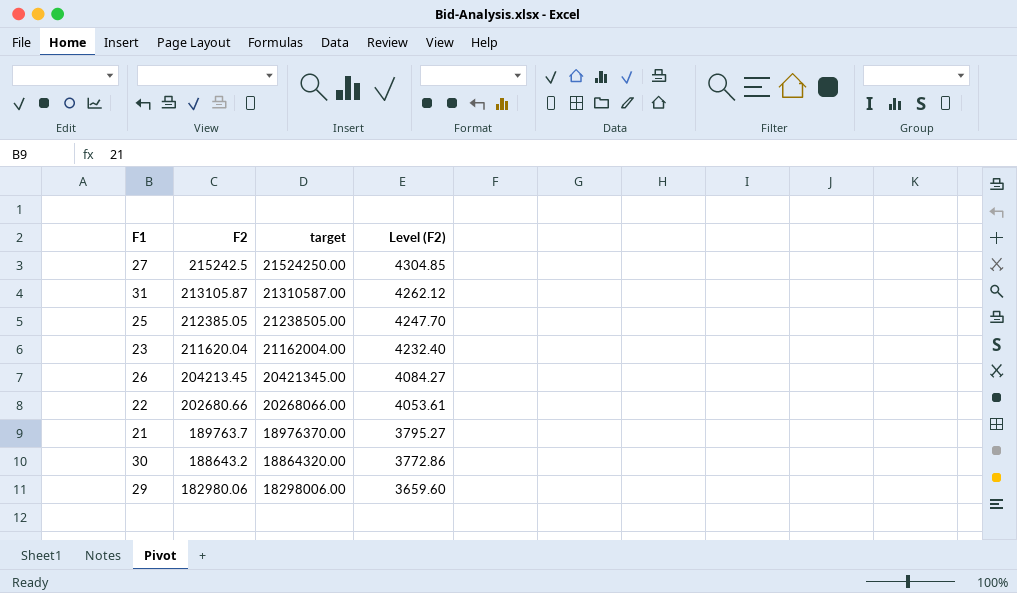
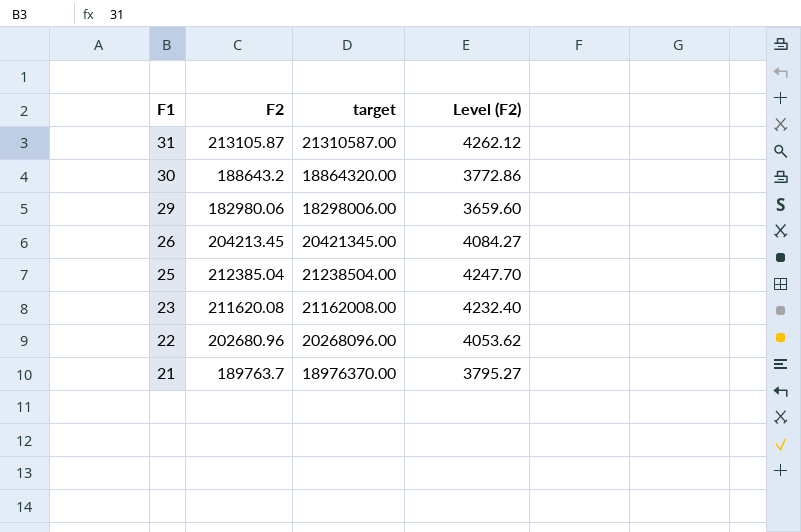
row order: F2 descending -> F1 descending
row 27: 215242.5 | 21524250.00 | 4304.85 -> none
25 | F2: 212385.05 -> 212385.04
25 | target: 21238505.00 -> 21238504.00
23 | F2: 211620.04 -> 211620.08
23 | target: 21162004.00 -> 21162008.00
22 | F2: 202680.66 -> 202680.96
22 | target: 20268066.00 -> 20268096.00
22 | Level (F2): 4053.61 -> 4053.62

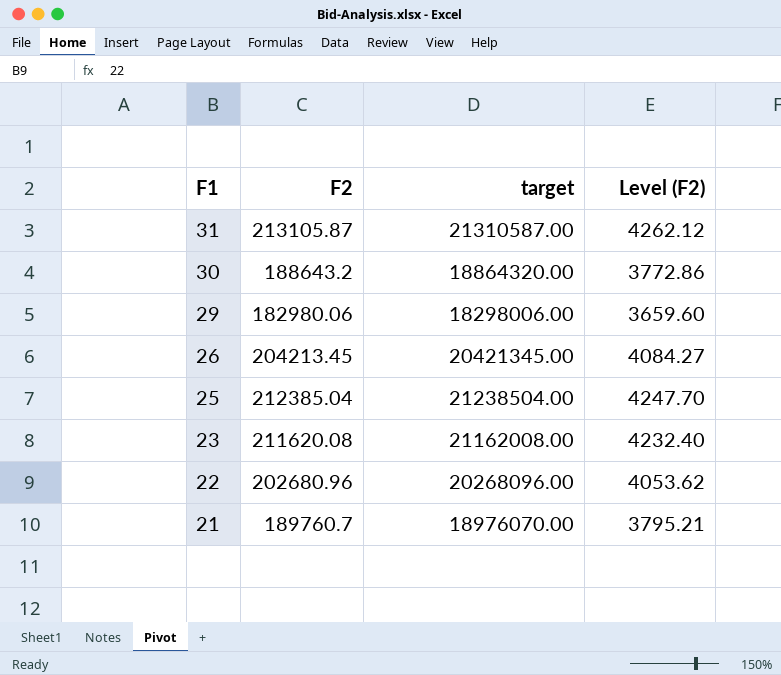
21 | F2: 189763.7 -> 189760.7
21 | target: 18976370.00 -> 18976070.00
21 | Level (F2): 3795.27 -> 3795.21

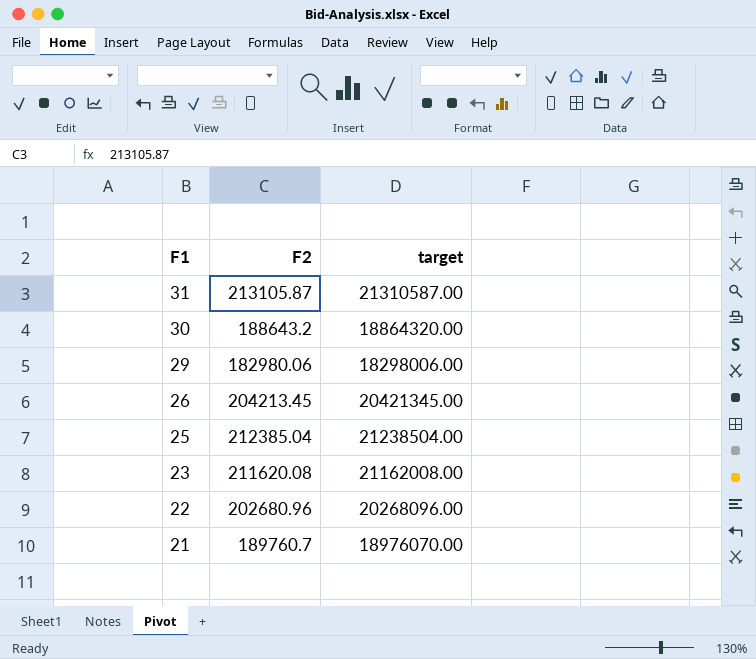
column Level (F2) | formula: [F2] * 0.02 -> none

